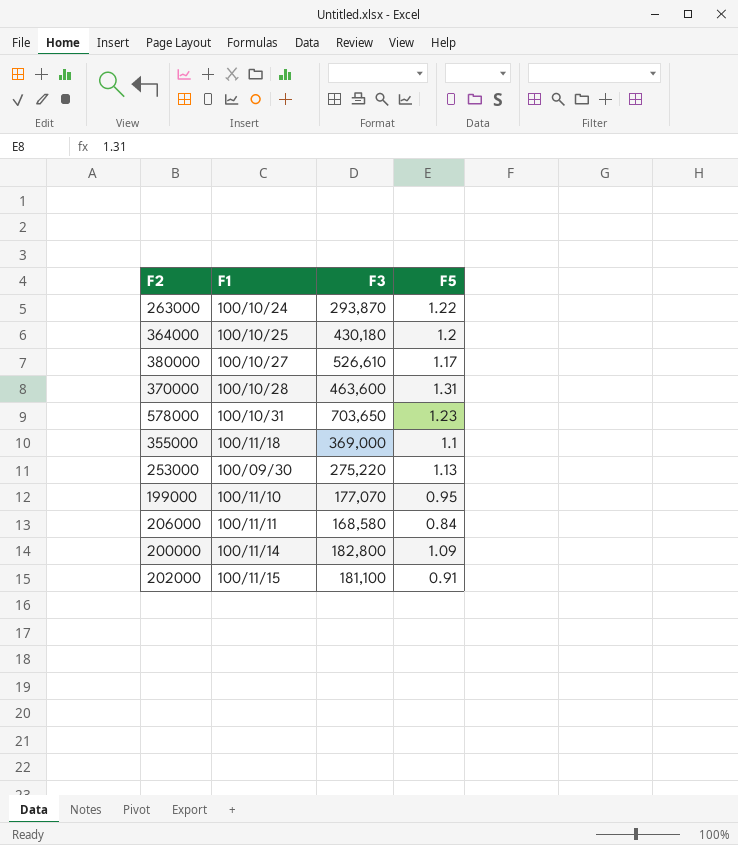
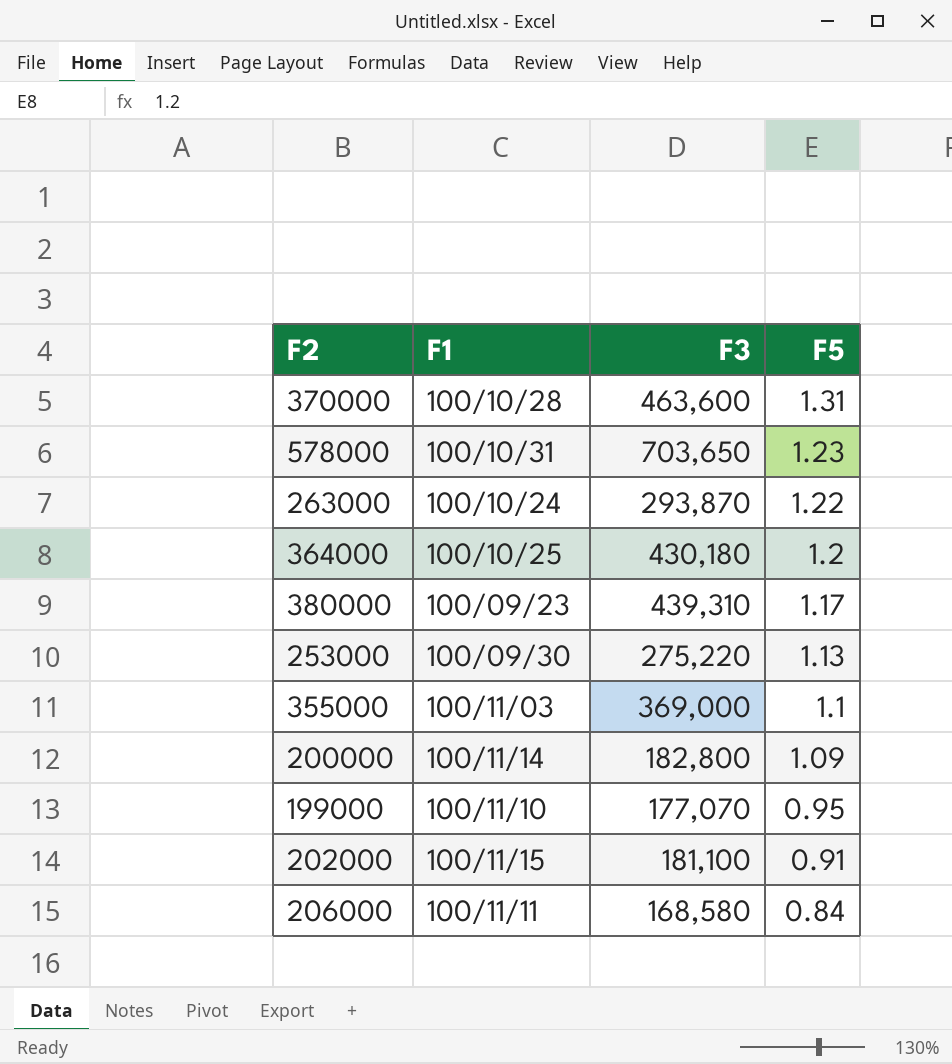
row order: none -> F5 descending
380000 | F1: 100/10/27 -> 100/09/23
380000 | F3: 526,610 -> 439,310
355000 | F1: 100/11/18 -> 100/11/03

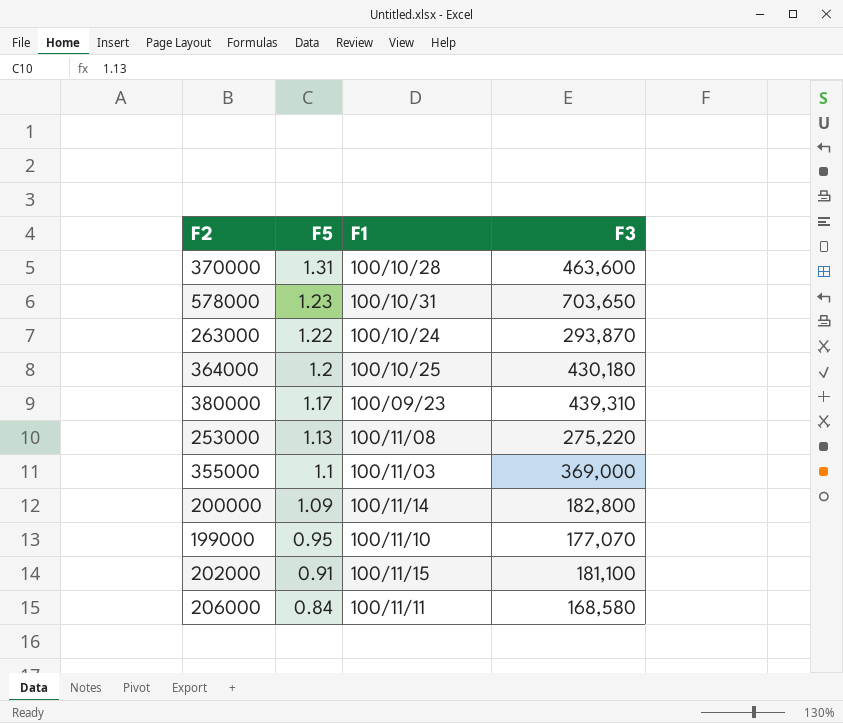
column F5 | position: 4 -> 2
253000 | F1: 100/09/30 -> 100/11/08

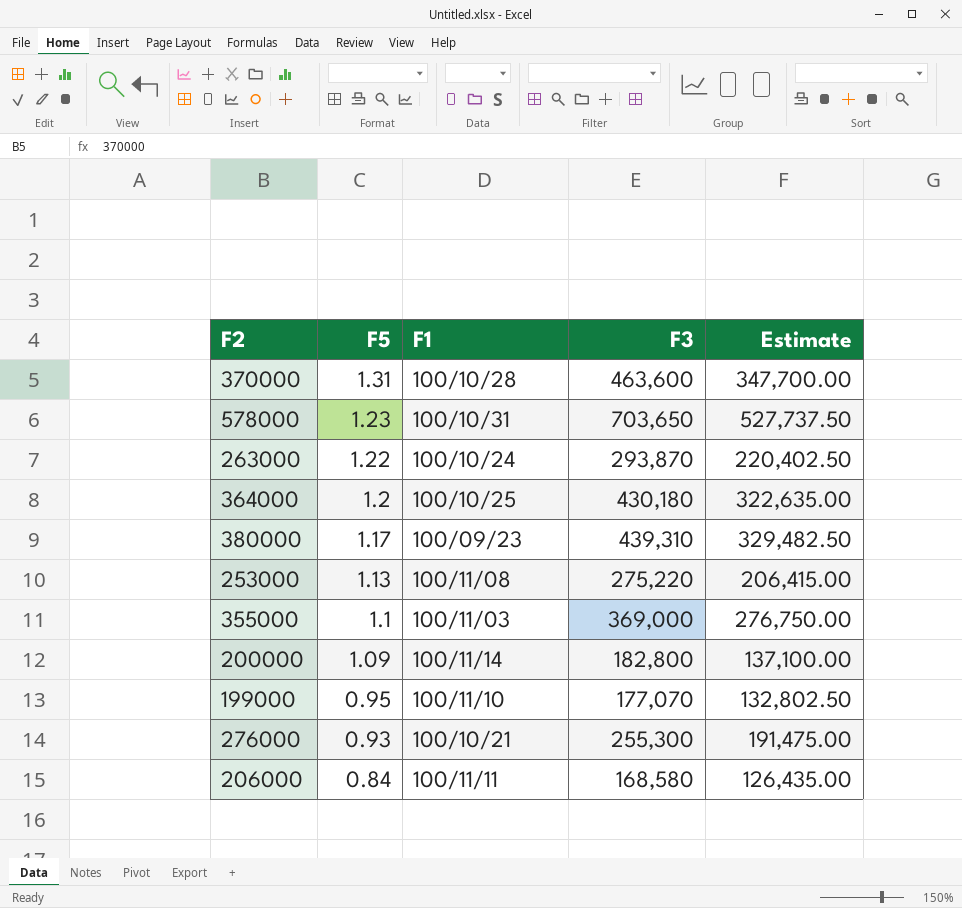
column Estimate | formula: none -> [F3] * 0.75
row 202000: 0.91 | 100/11/15 | 181,100 -> none
row 276000: none -> 0.93 | 100/10/21 | 255,300 | 191,475.00

